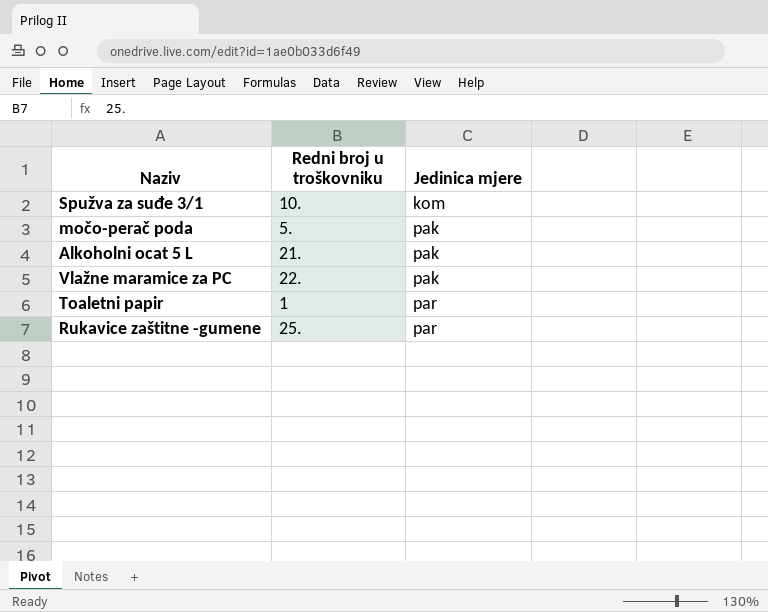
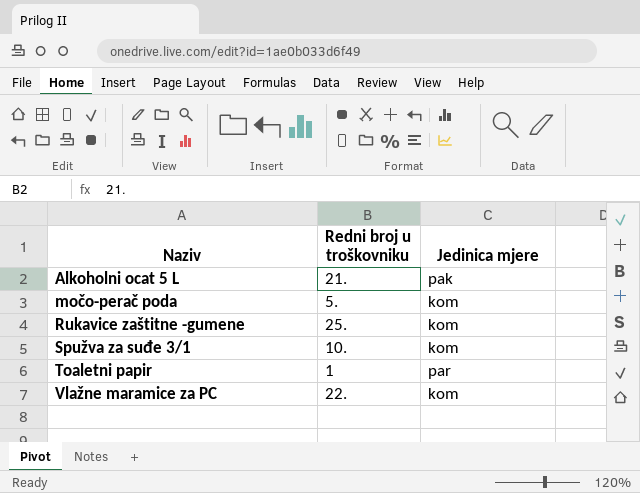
row order: Jedinica mjere ascending -> Naziv ascending
močo-perač poda | Jedinica mjere: pak -> kom
Rukavice zaštitne -gumene | Jedinica mjere: par -> kom
Vlažne maramice za PC | Jedinica mjere: pak -> kom

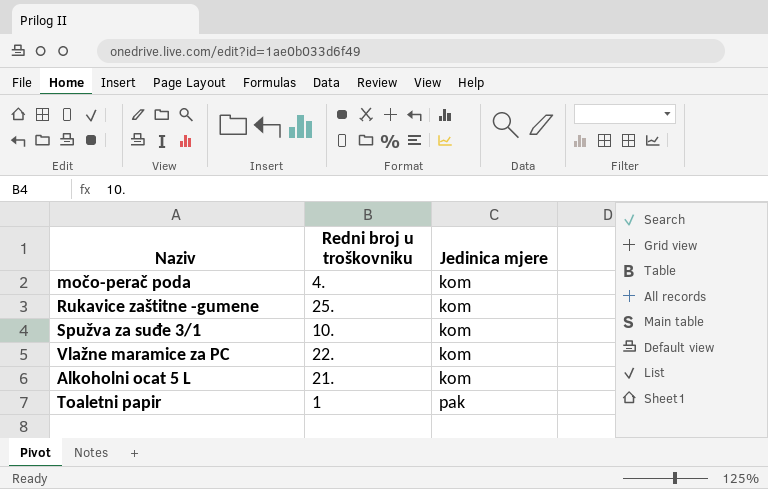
row order: Naziv ascending -> Jedinica mjere ascending
močo-perač poda | Redni broj u troškovniku: 5. -> 4.
Alkoholni ocat 5 L | Jedinica mjere: pak -> kom
Toaletni papir | Jedinica mjere: par -> pak

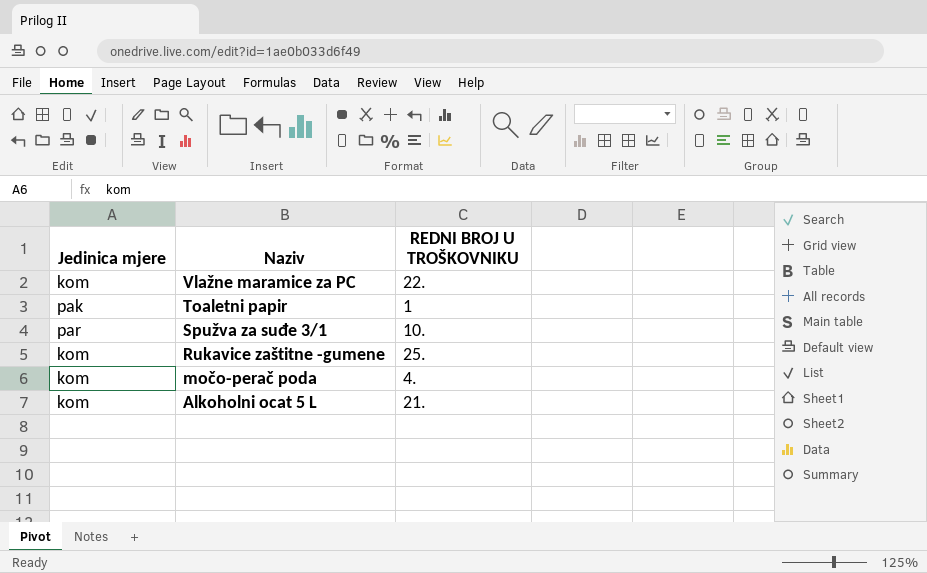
row order: Jedinica mjere ascending -> Naziv descending
column Jedinica mjere | position: 3 -> 1
column name: Redni broj u troškovniku -> REDNI BROJ U TROŠKOVNIKU
Spužva za suđe 3/1 | Jedinica mjere: kom -> par

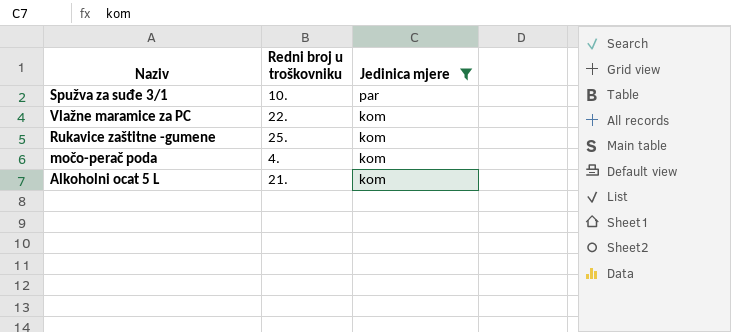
filter: none -> Jedinica mjere != pak
row order: Naziv descending -> Jedinica mjere descending
column name: REDNI BROJ U TROŠKOVNIKU -> Redni broj u troškovniku
column Jedinica mjere | position: 1 -> 3

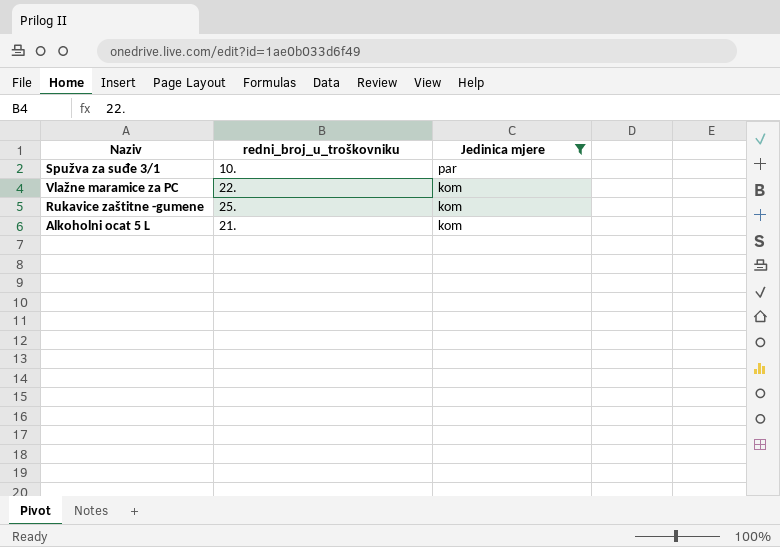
column name: Redni broj u troškovniku -> redni_broj_u_troškovniku
row močo-perač poda: 4. | kom -> none

